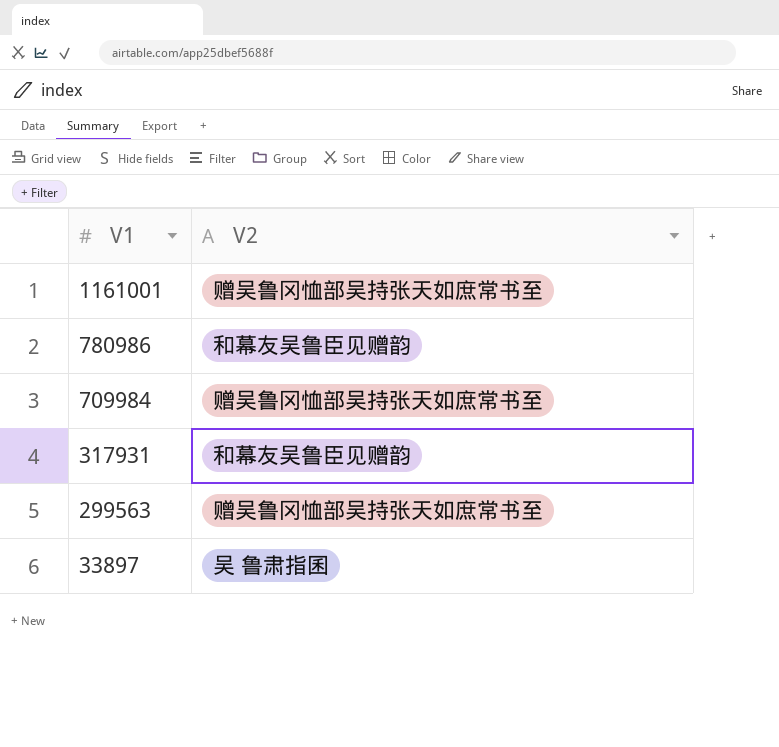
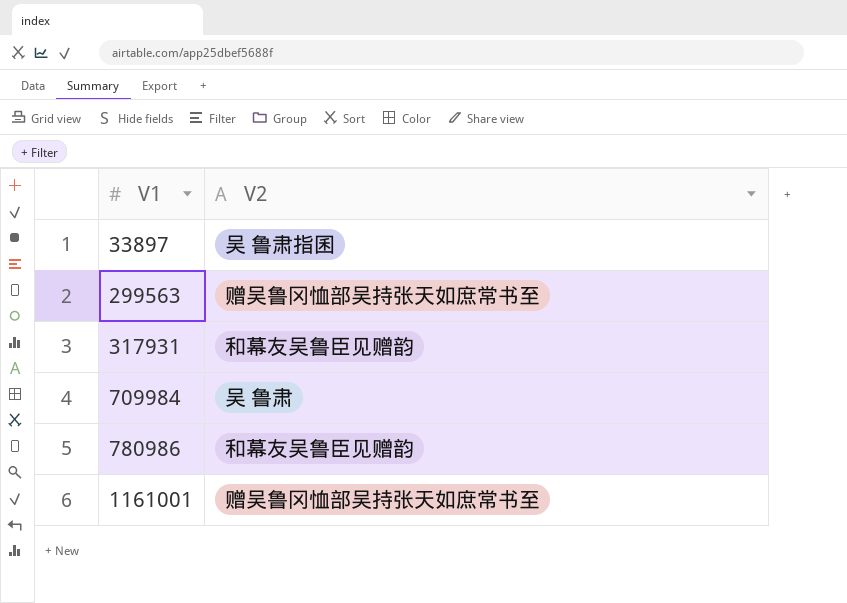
row order: V1 descending -> V1 ascending
709984 | V2: 赠吴鲁冈恤部吴持张天如庶常书至 -> 吴 鲁肃

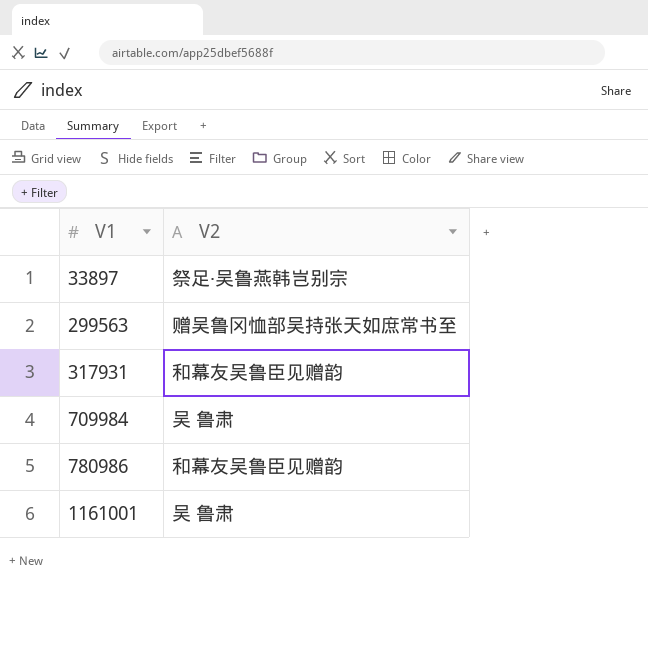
33897 | V2: 吴 鲁肃指囷 -> 祭足·吴鲁燕韩岂别宗
1161001 | V2: 赠吴鲁冈恤部吴持张天如庶常书至 -> 吴 鲁肃

